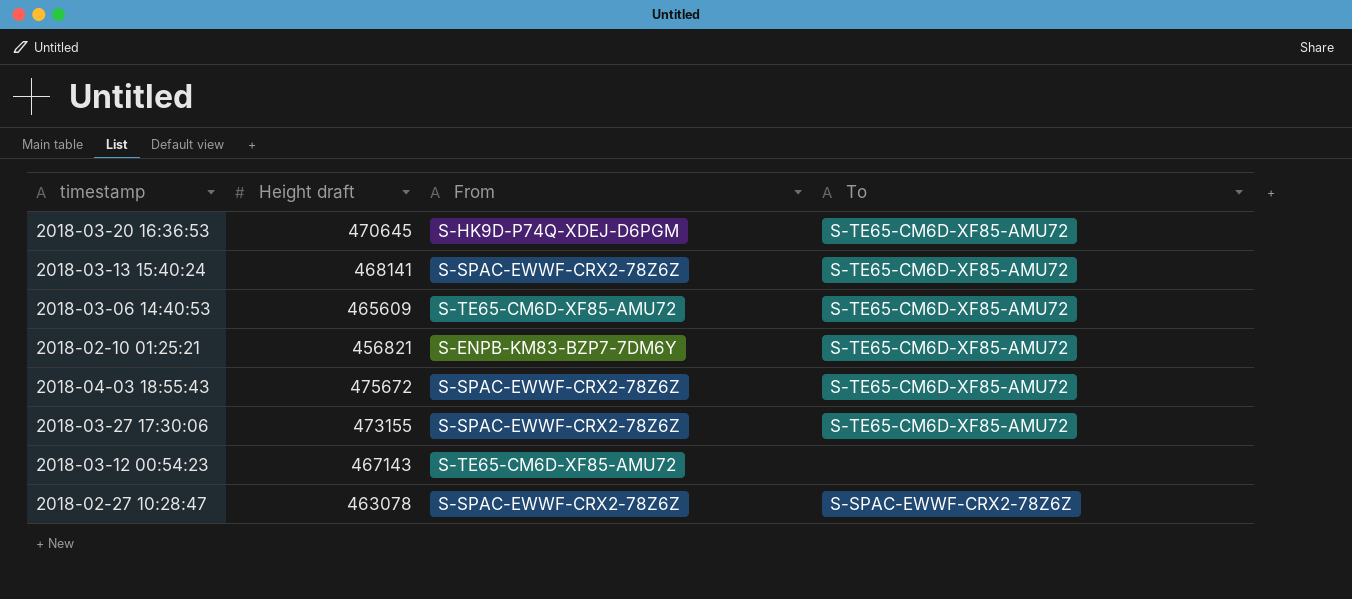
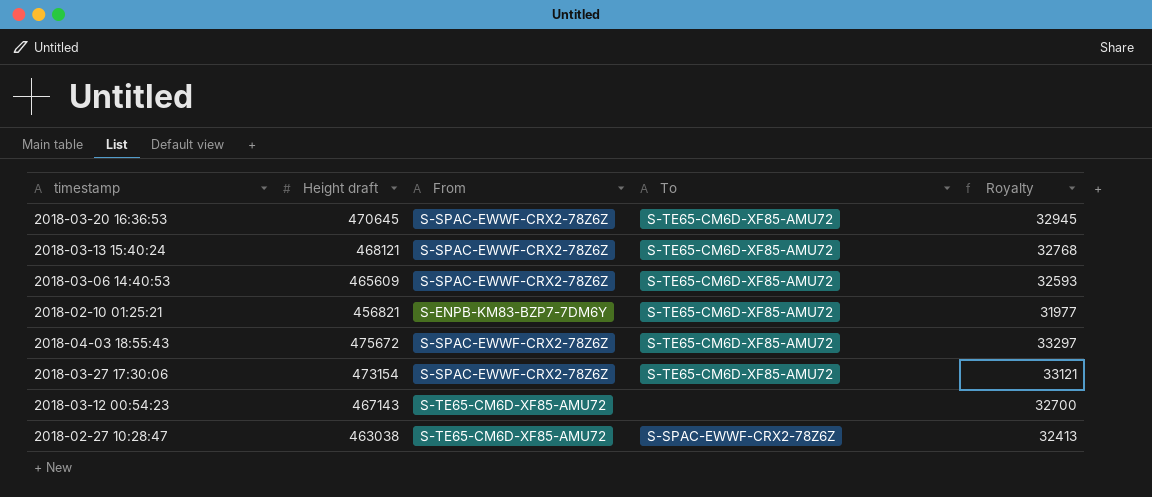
column Royalty | formula: none -> [Height draft] * 0.07
2018-03-20 16:36:53 | From: S-HK9D-P74Q-XDEJ-D6PGM -> S-SPAC-EWWF-CRX2-78Z6Z
2018-03-13 15:40:24 | Height draft: 468141 -> 468121
2018-03-06 14:40:53 | From: S-TE65-CM6D-XF85-AMU72 -> S-SPAC-EWWF-CRX2-78Z6Z
2018-03-27 17:30:06 | Height draft: 473155 -> 473154
2018-02-27 10:28:47 | Height draft: 463078 -> 463038
2018-02-27 10:28:47 | From: S-SPAC-EWWF-CRX2-78Z6Z -> S-TE65-CM6D-XF85-AMU72

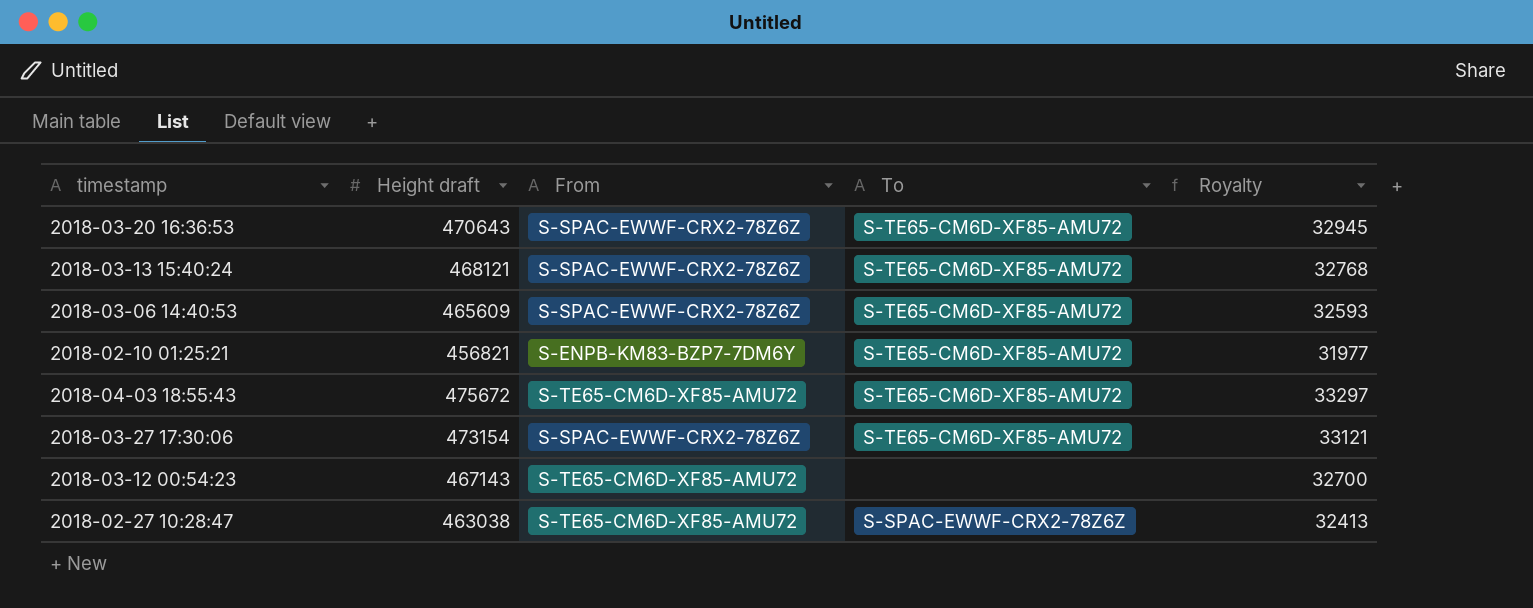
2018-03-20 16:36:53 | Height draft: 470645 -> 470643
2018-04-03 18:55:43 | From: S-SPAC-EWWF-CRX2-78Z6Z -> S-TE65-CM6D-XF85-AMU72

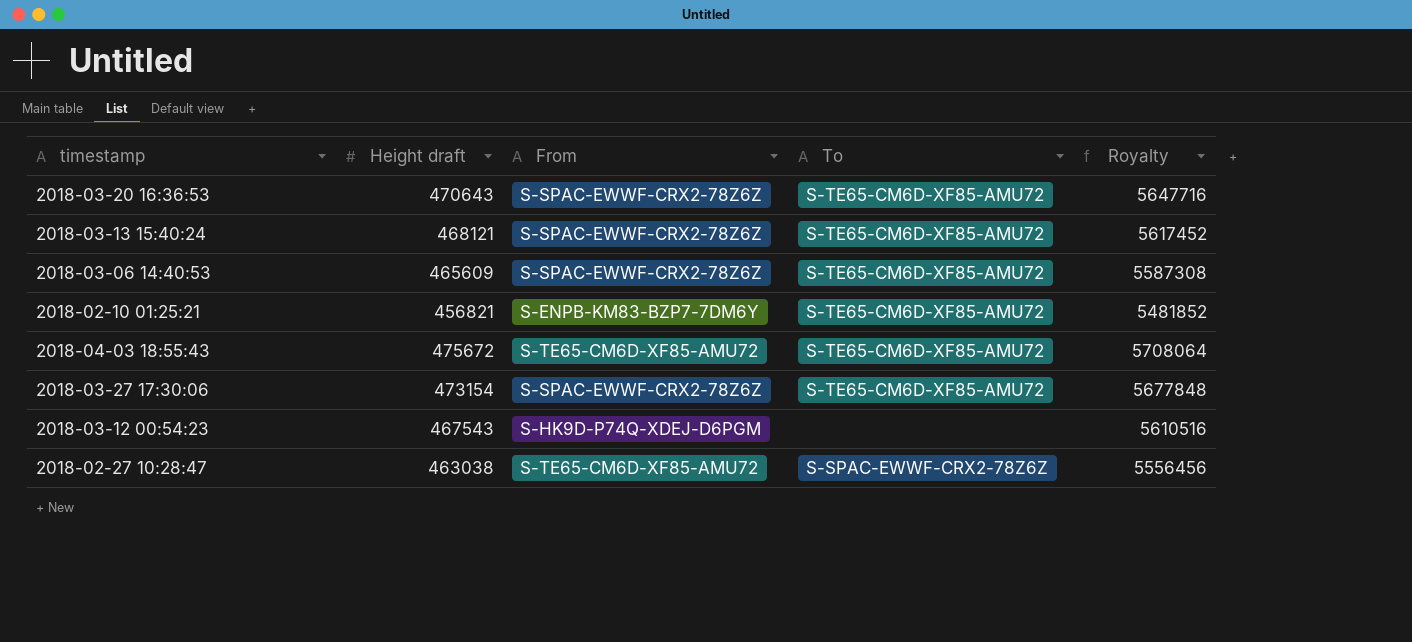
column Royalty | formula: [Height draft] * 0.07 -> [Height draft] * 12
2018-03-12 00:54:23 | Height draft: 467143 -> 467543
2018-03-12 00:54:23 | From: S-TE65-CM6D-XF85-AMU72 -> S-HK9D-P74Q-XDEJ-D6PGM

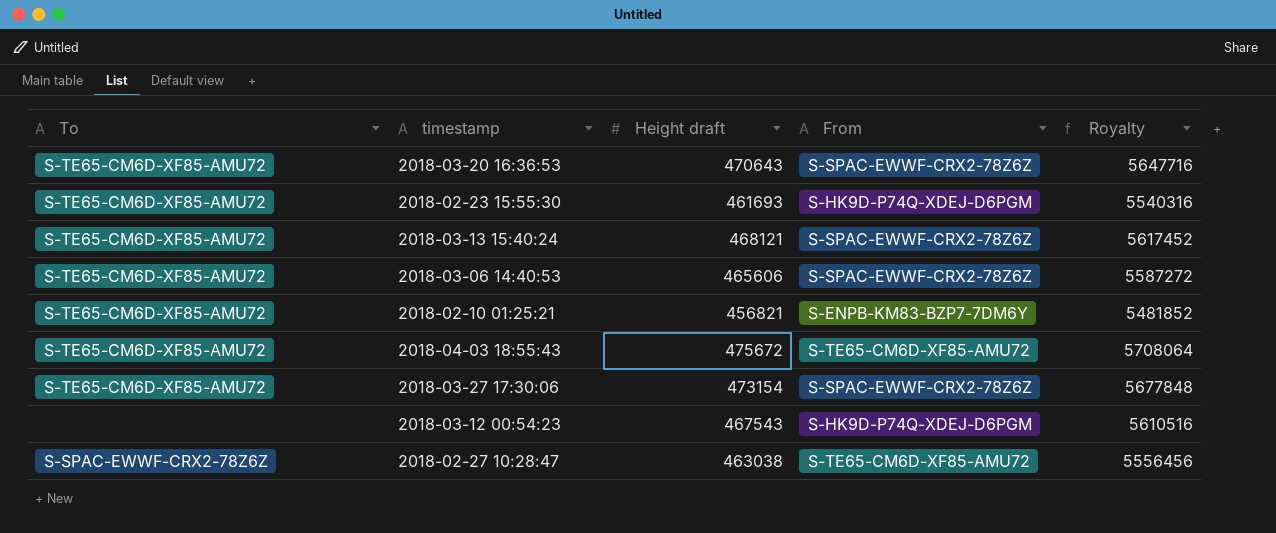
column To | position: 4 -> 1
row 2018-02-23 15:55:30: none -> S-TE65-CM6D-XF85-AMU72 | 461693 | S-HK9D-P74Q-XDEJ-D6PGM | 5540316
2018-03-06 14:40:53 | Height draft: 465609 -> 465606
2018-03-06 14:40:53 | Royalty: 5587308 -> 5587272

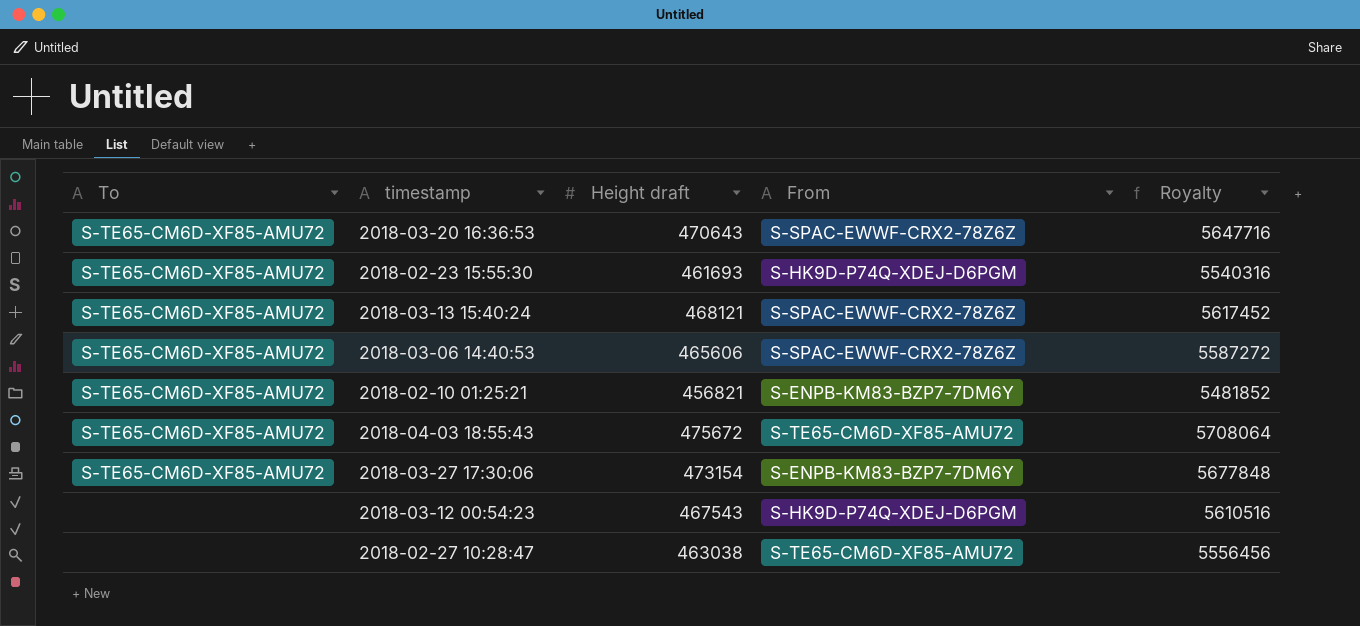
2018-03-27 17:30:06 | From: S-SPAC-EWWF-CRX2-78Z6Z -> S-ENPB-KM83-BZP7-7DM6Y
2018-02-27 10:28:47 | To: S-SPAC-EWWF-CRX2-78Z6Z -> none

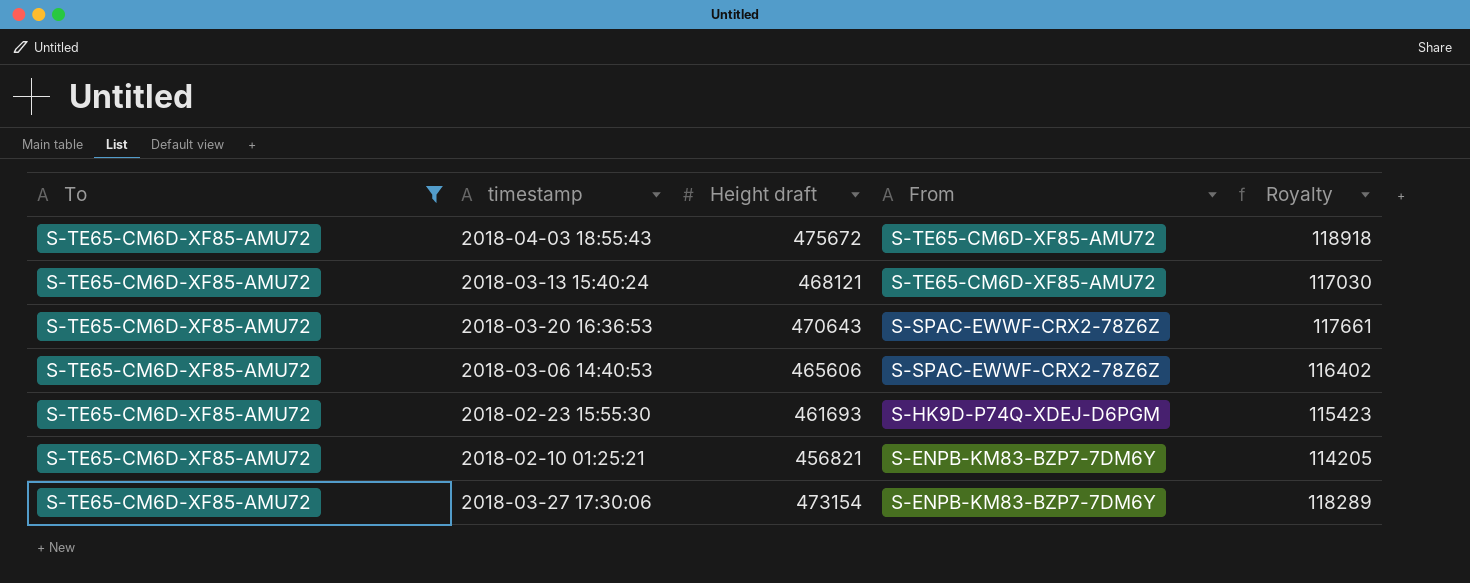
filter: none -> To = S-TE65-CM6D-XF85-AMU72
row order: none -> From descending
column Royalty | formula: [Height draft] * 12 -> [Height draft] * 0.25
2018-03-13 15:40:24 | From: S-SPAC-EWWF-CRX2-78Z6Z -> S-TE65-CM6D-XF85-AMU72

